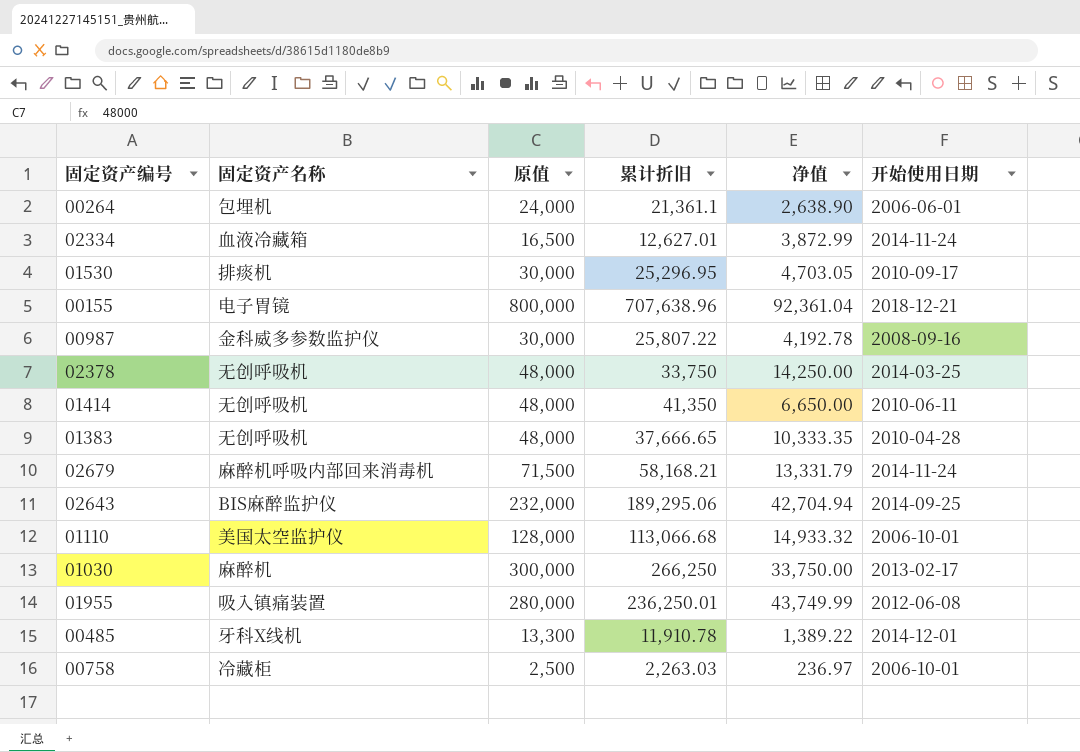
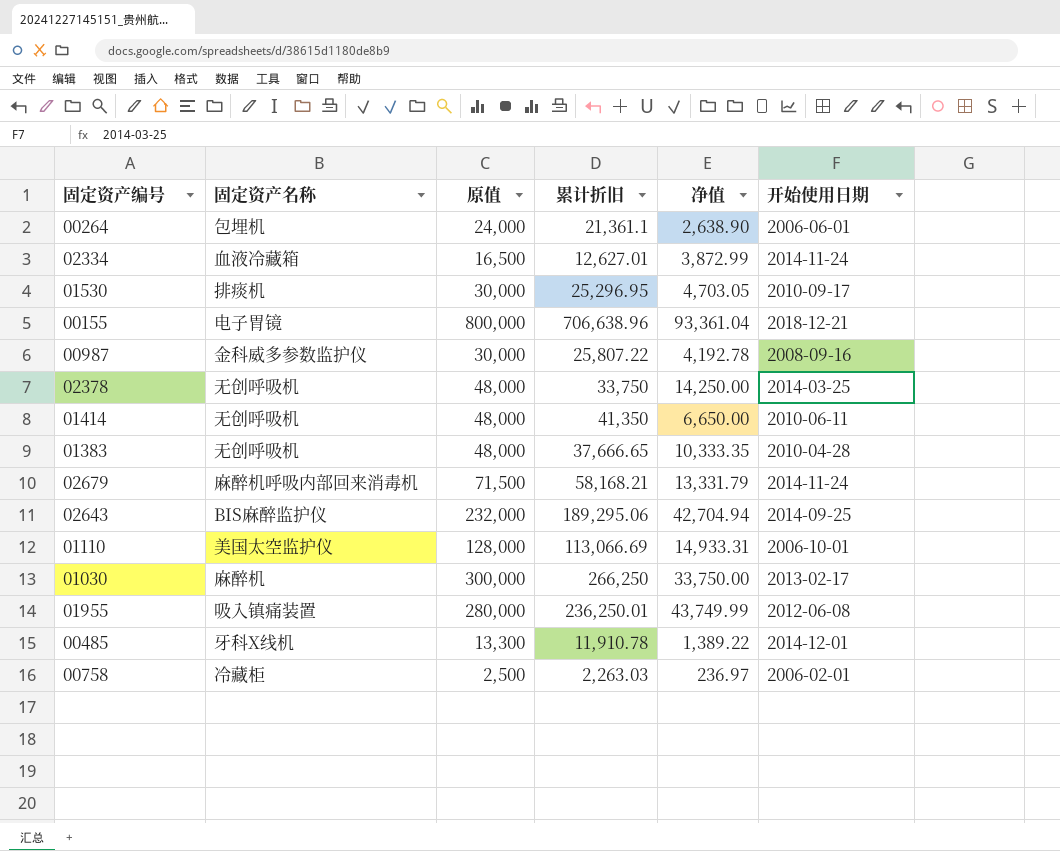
00155 | 累计折旧: 707,638.96 -> 706,638.96
00155 | 净值: 92,361.04 -> 93,361.04
01110 | 累计折旧: 113,066.68 -> 113,066.69
01110 | 净值: 14,933.32 -> 14,933.31
00758 | 开始使用日期: 2006-10-01 -> 2006-02-01

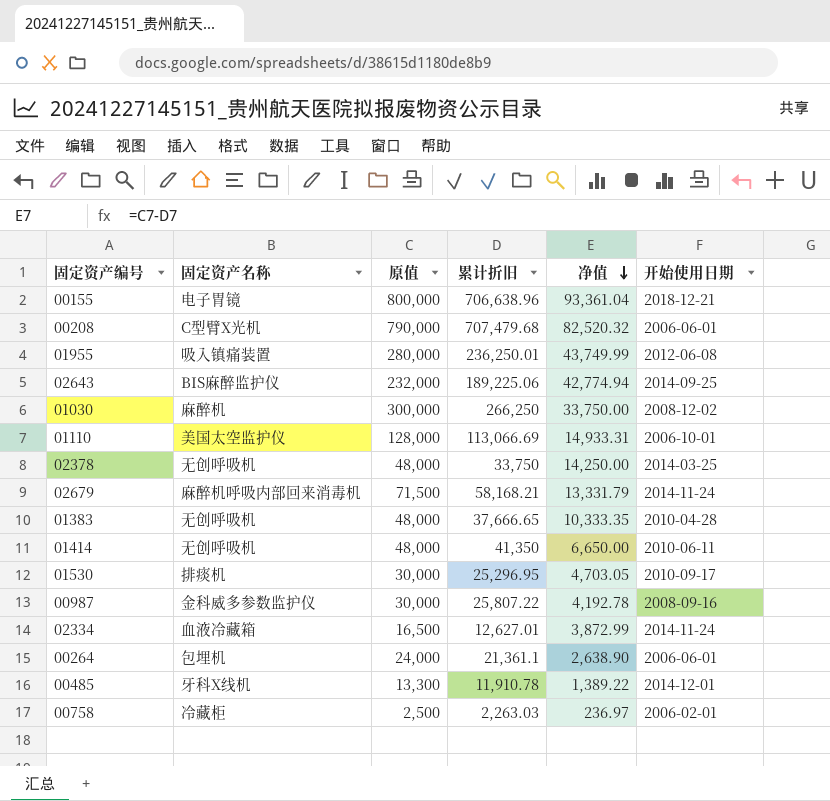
row order: none -> 净值 descending
row 00208: none -> C型臂X光机 | 790,000 | 707,479.68 | 82,520.32 | 2006-06-01
02643 | 累计折旧: 189,295.06 -> 189,225.06
02643 | 净值: 42,704.94 -> 42,774.94
01030 | 开始使用日期: 2013-02-17 -> 2008-12-02

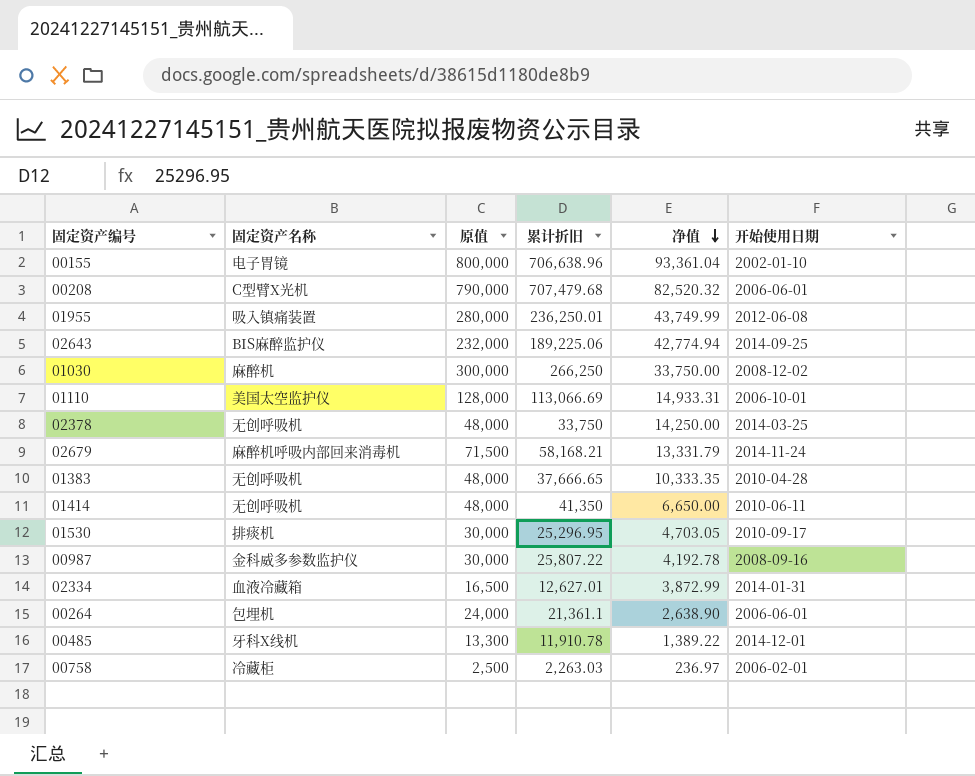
00155 | 开始使用日期: 2018-12-21 -> 2002-01-10
02334 | 开始使用日期: 2014-11-24 -> 2014-01-31

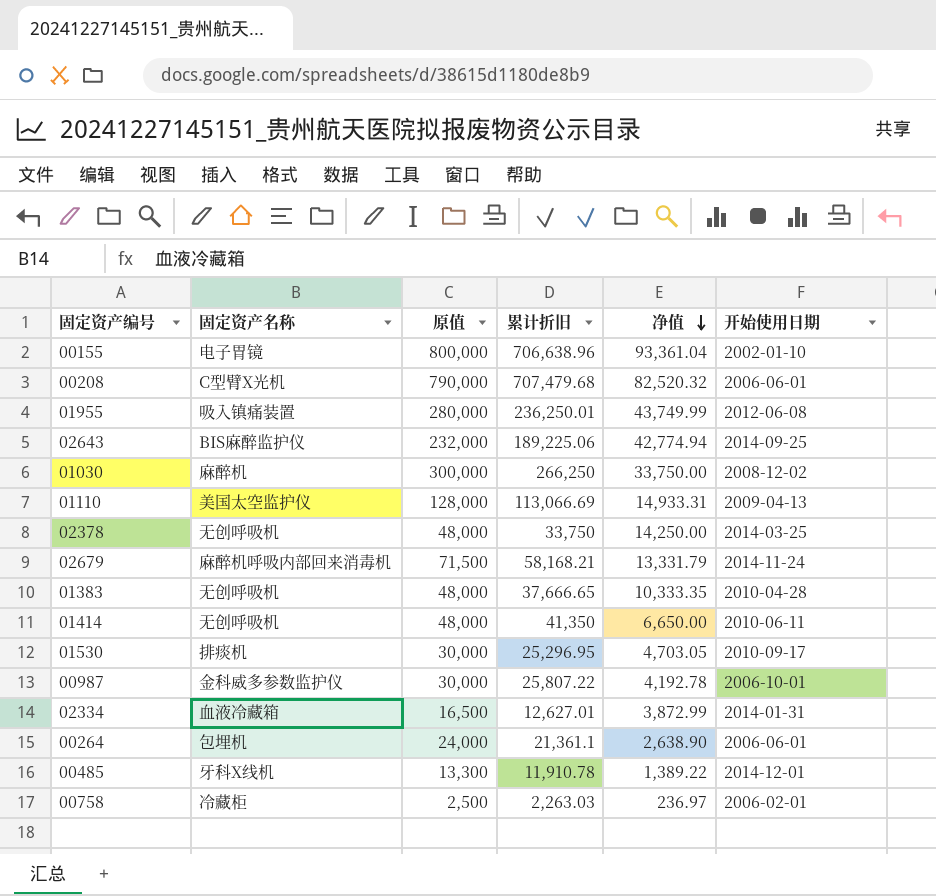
01110 | 开始使用日期: 2006-10-01 -> 2009-04-13
00987 | 开始使用日期: 2008-09-16 -> 2006-10-01

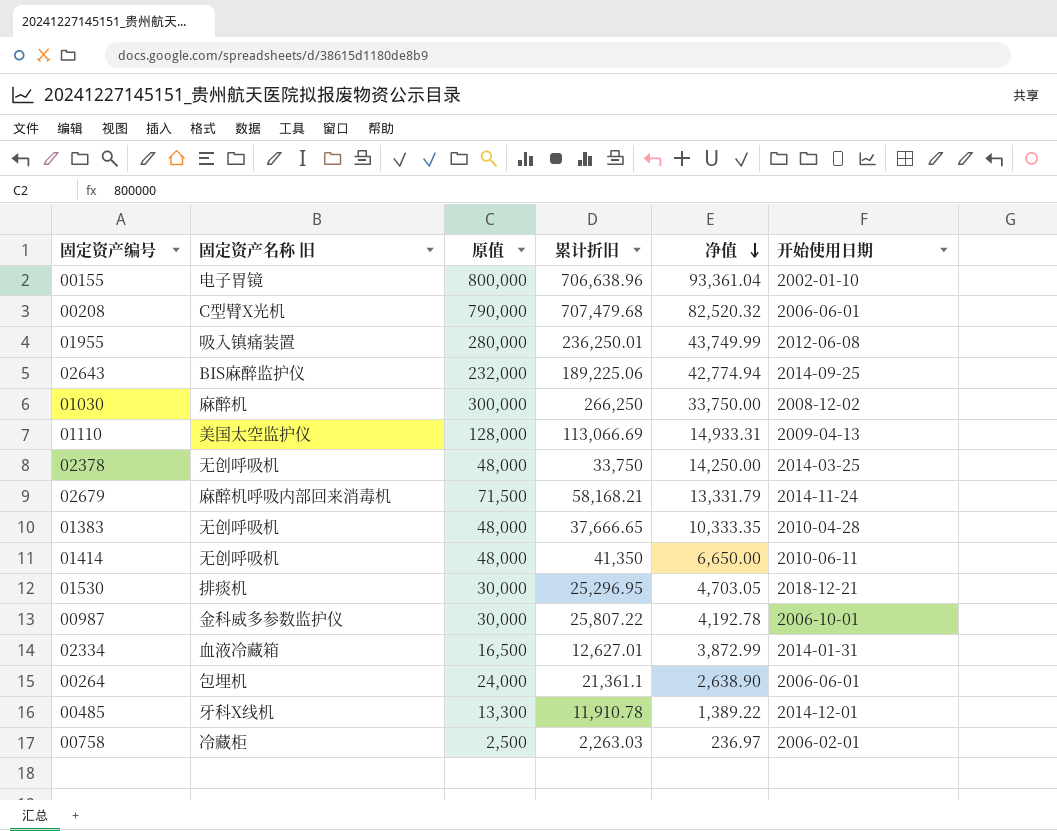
column name: 固定资产名称 -> 固定资产名称 旧
01530 | 开始使用日期: 2010-09-17 -> 2018-12-21

